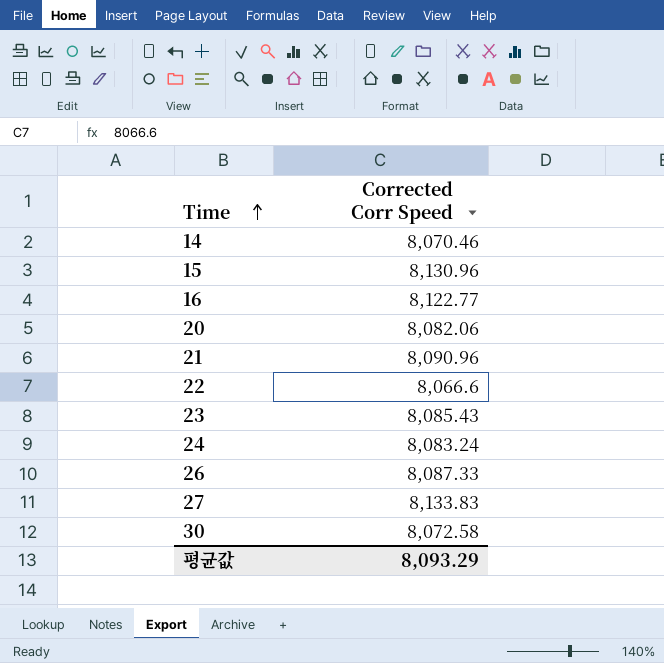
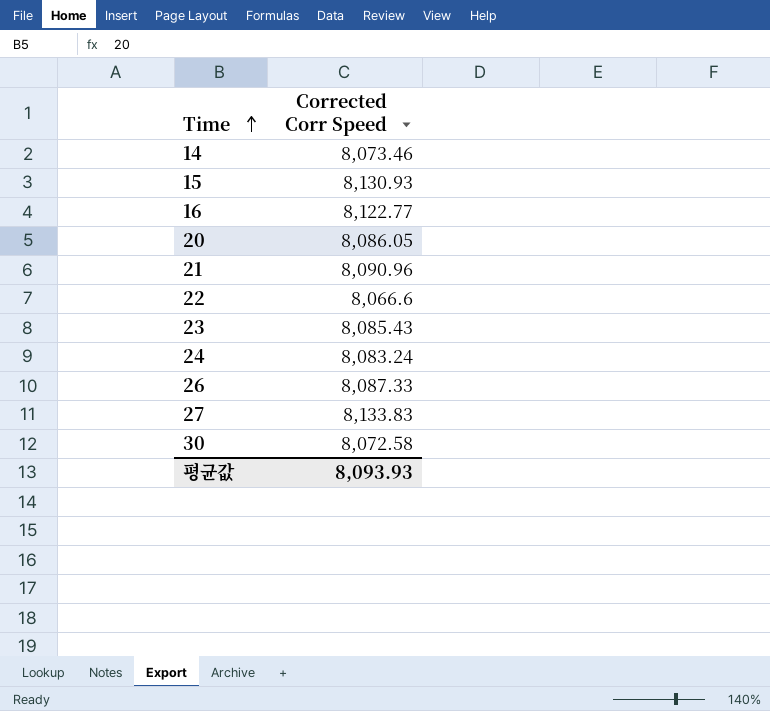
14 | Corrected Corr Speed: 8,070.46 -> 8,073.46
15 | Corrected Corr Speed: 8,130.96 -> 8,130.93
20 | Corrected Corr Speed: 8,082.06 -> 8,086.05
평균값 | Corrected Corr Speed: 8,093.29 -> 8,093.93

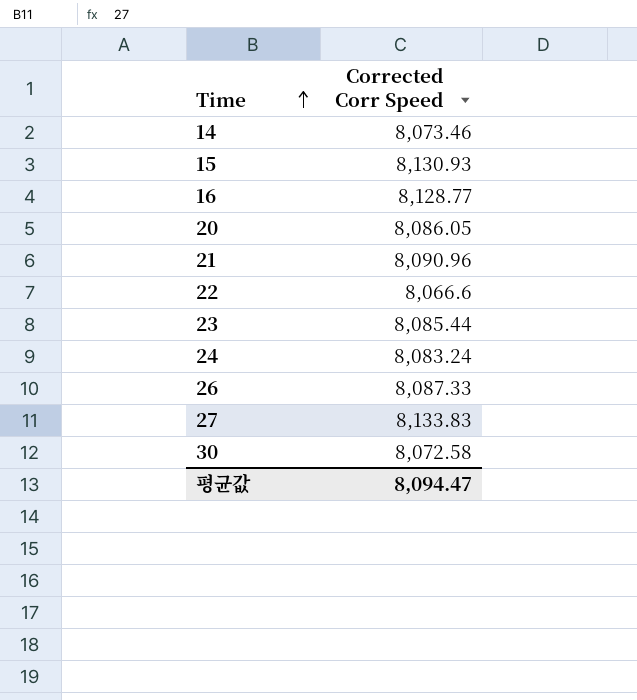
16 | Corrected Corr Speed: 8,122.77 -> 8,128.77
23 | Corrected Corr Speed: 8,085.43 -> 8,085.44
평균값 | Corrected Corr Speed: 8,093.93 -> 8,094.47

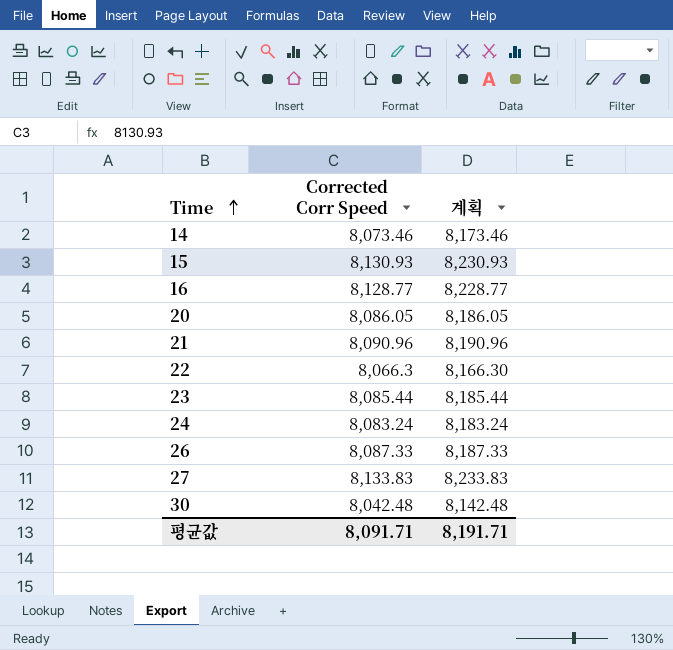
column 계획 | formula: none -> [Corrected Corr Speed] + 100
22 | Corrected Corr Speed: 8,066.6 -> 8,066.3
30 | Corrected Corr Speed: 8,072.58 -> 8,042.48
평균값 | Corrected Corr Speed: 8,094.47 -> 8,091.71

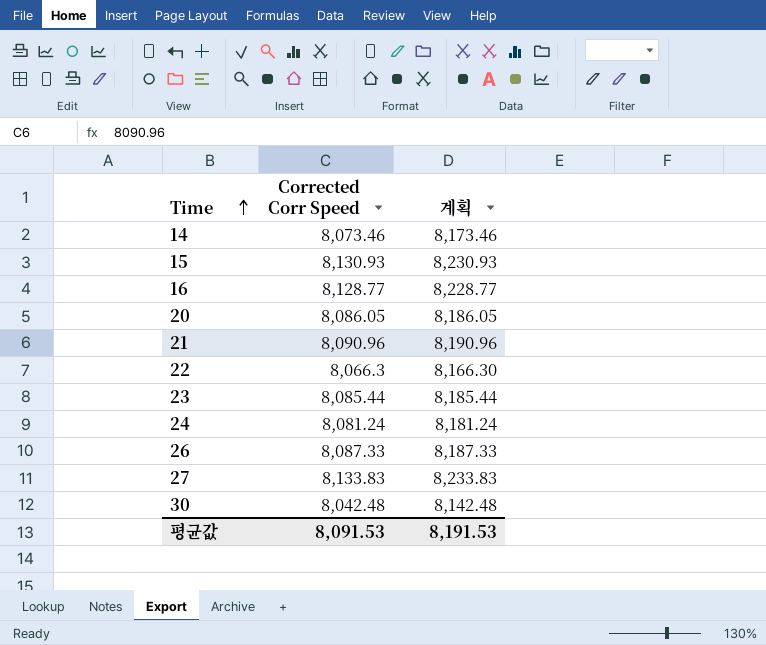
24 | Corrected Corr Speed: 8,083.24 -> 8,081.24
24 | 계획: 8,183.24 -> 8,181.24
평균값 | Corrected Corr Speed: 8,091.71 -> 8,091.53
평균값 | 계획: 8,191.71 -> 8,191.53

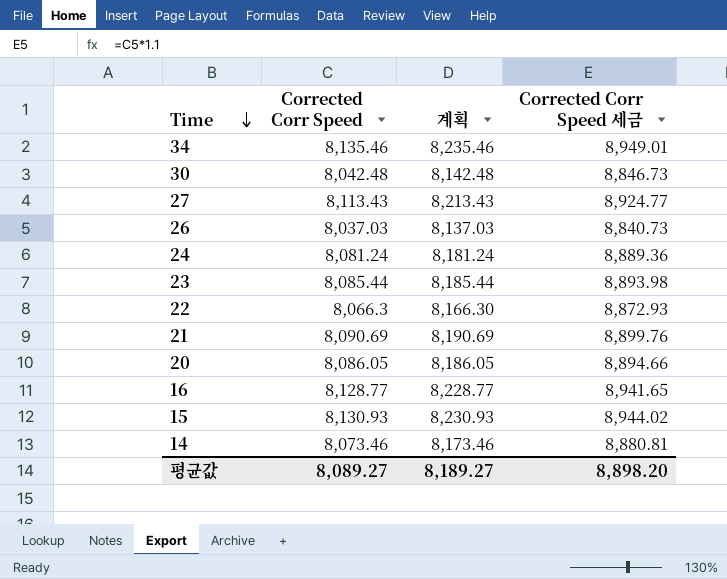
row order: Time ascending -> Time descending
column Corrected Corr Speed 세금 | formula: none -> [Corrected Corr Speed] * 1.1
row 34: none -> 8,135.46 | 8,235.46 | 8,949.01
27 | Corrected Corr Speed: 8,133.83 -> 8,113.43
27 | 계획: 8,233.83 -> 8,213.43
26 | Corrected Corr Speed: 8,087.33 -> 8,037.03
26 | 계획: 8,187.33 -> 8,137.03
21 | Corrected Corr Speed: 8,090.96 -> 8,090.69
21 | 계획: 8,190.96 -> 8,190.69
평균값 | Corrected Corr Speed: 8,091.53 -> 8,089.27
평균값 | 계획: 8,191.53 -> 8,189.27

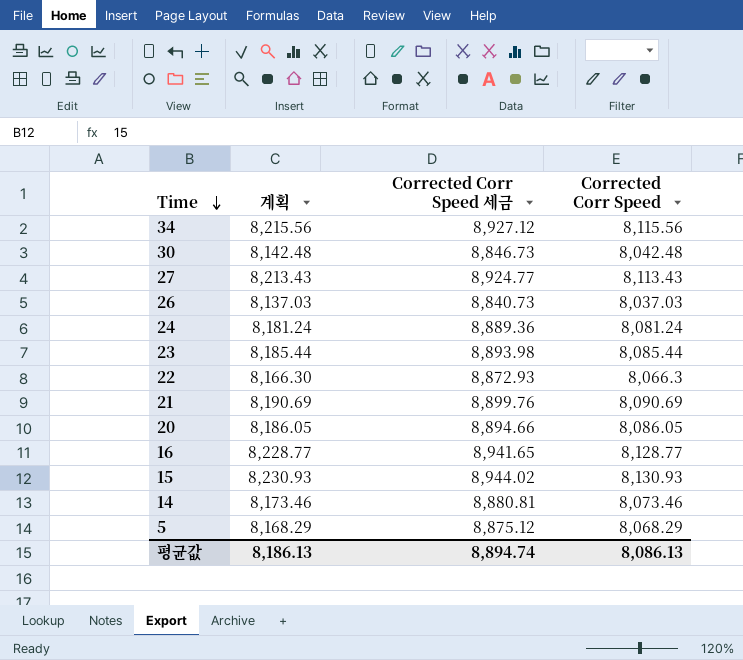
column Corrected Corr Speed | position: 2 -> 4
34 | 계획: 8,235.46 -> 8,215.56
34 | Corrected Corr Speed 세금: 8,949.01 -> 8,927.12
34 | Corrected Corr Speed: 8,135.46 -> 8,115.56
row 5: none -> 8,168.29 | 8,875.12 | 8,068.29
평균값 | 계획: 8,189.27 -> 8,186.13
평균값 | Corrected Corr Speed 세금: 8,898.20 -> 8,894.74
평균값 | Corrected Corr Speed: 8,089.27 -> 8,086.13

